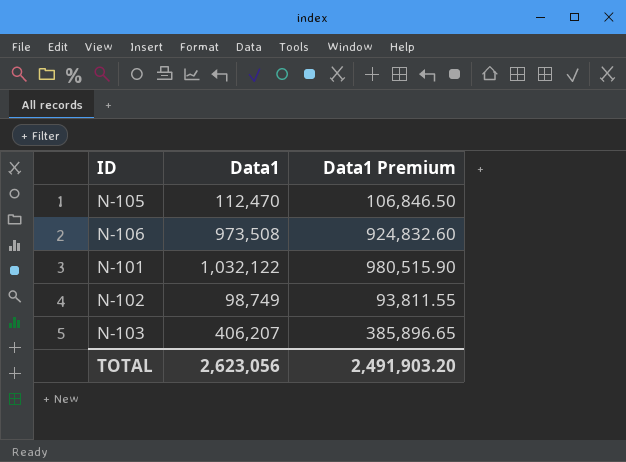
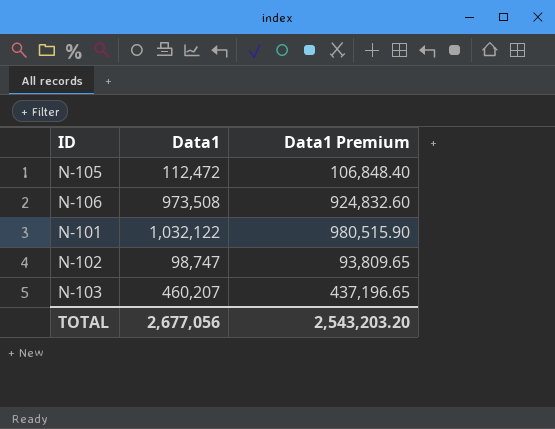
N-105 | Data1: 112,470 -> 112,472
N-105 | Data1 Premium: 106,846.50 -> 106,848.40
N-102 | Data1: 98,749 -> 98,747
N-102 | Data1 Premium: 93,811.55 -> 93,809.65
N-103 | Data1: 406,207 -> 460,207
N-103 | Data1 Premium: 385,896.65 -> 437,196.65
TOTAL | Data1: 2,623,056 -> 2,677,056
TOTAL | Data1 Premium: 2,491,903.20 -> 2,543,203.20

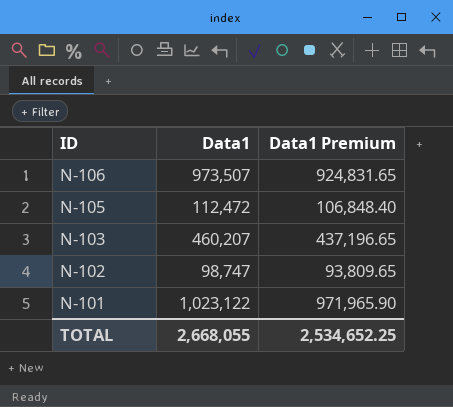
row order: none -> ID descending
N-106 | Data1: 973,508 -> 973,507
N-106 | Data1 Premium: 924,832.60 -> 924,831.65
N-101 | Data1: 1,032,122 -> 1,023,122
N-101 | Data1 Premium: 980,515.90 -> 971,965.90
TOTAL | Data1: 2,677,056 -> 2,668,055
TOTAL | Data1 Premium: 2,543,203.20 -> 2,534,652.25

